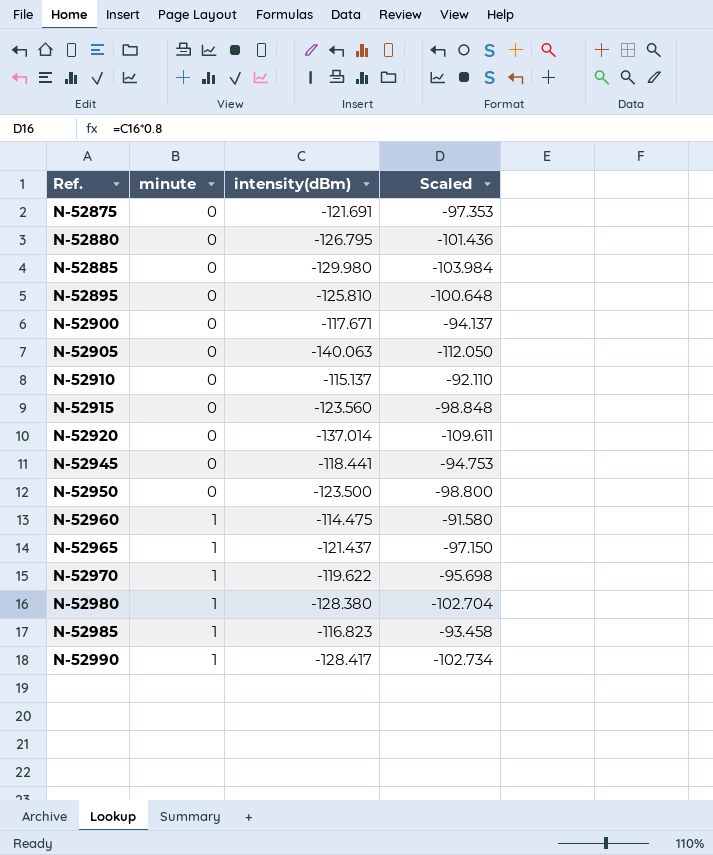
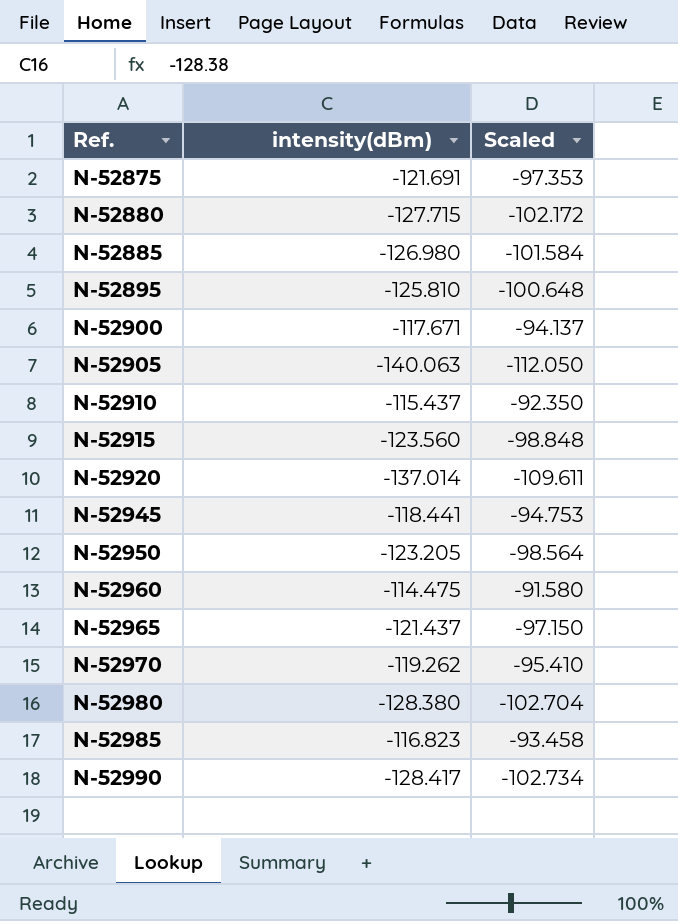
column minute | position: 2 -> none
N-52880 | intensity(dBm): -126.795 -> -127.715
N-52880 | Scaled: -101.436 -> -102.172
N-52885 | intensity(dBm): -129.980 -> -126.980
N-52885 | Scaled: -103.984 -> -101.584
N-52910 | intensity(dBm): -115.137 -> -115.437
N-52910 | Scaled: -92.110 -> -92.350
N-52950 | intensity(dBm): -123.500 -> -123.205
N-52950 | Scaled: -98.800 -> -98.564
N-52970 | intensity(dBm): -119.622 -> -119.262
N-52970 | Scaled: -95.698 -> -95.410

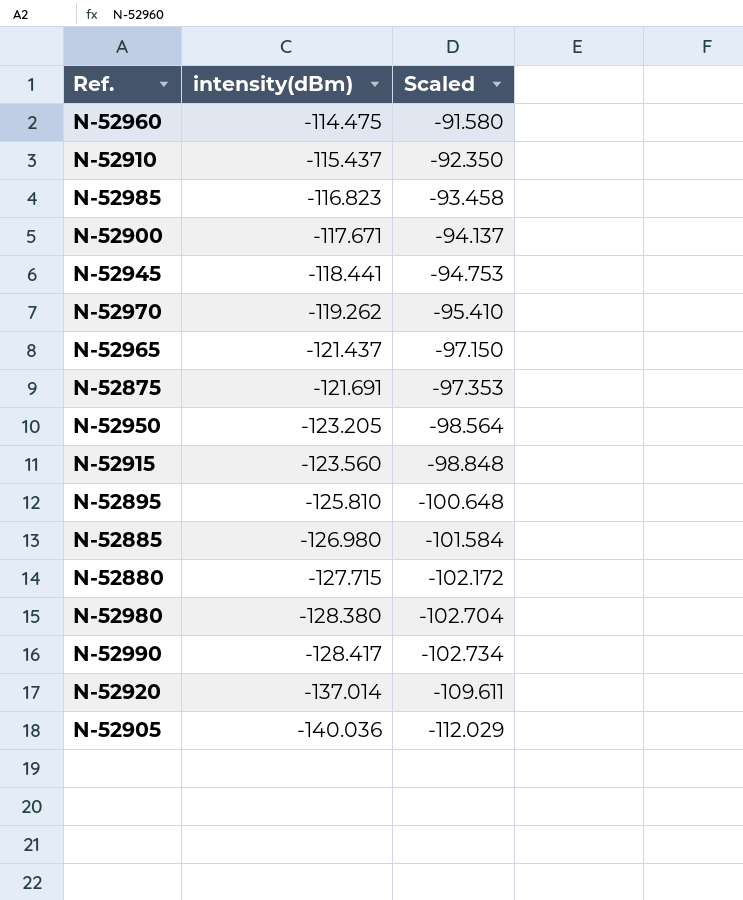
row order: Ref. ascending -> intensity(dBm) descending
N-52905 | intensity(dBm): -140.063 -> -140.036
N-52905 | Scaled: -112.050 -> -112.029

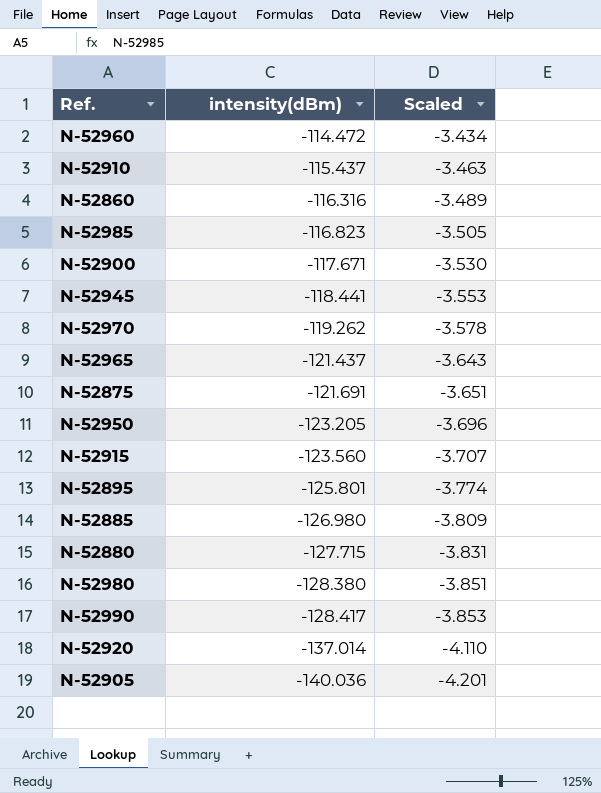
column Scaled | formula: [intensity(dBm)] * 0.8 -> [intensity(dBm)] * 0.03
N-52960 | intensity(dBm): -114.475 -> -114.472
row N-52860: none -> -116.316 | -3.489
N-52895 | intensity(dBm): -125.810 -> -125.801

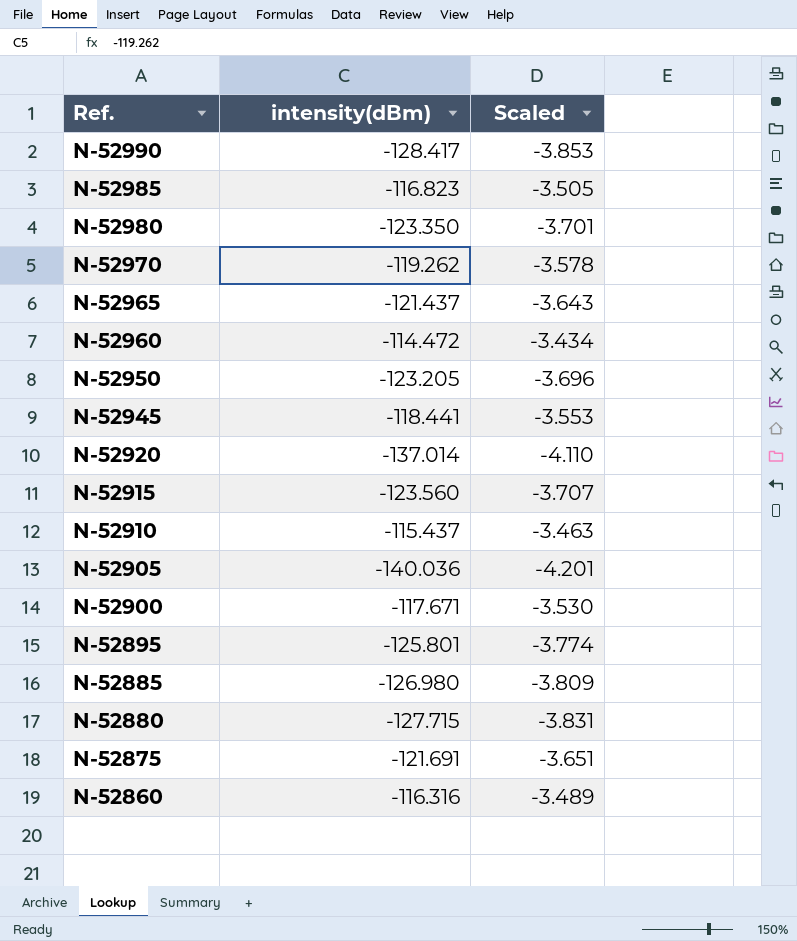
row order: intensity(dBm) descending -> Ref. descending
N-52980 | intensity(dBm): -128.380 -> -123.350
N-52980 | Scaled: -3.851 -> -3.701

